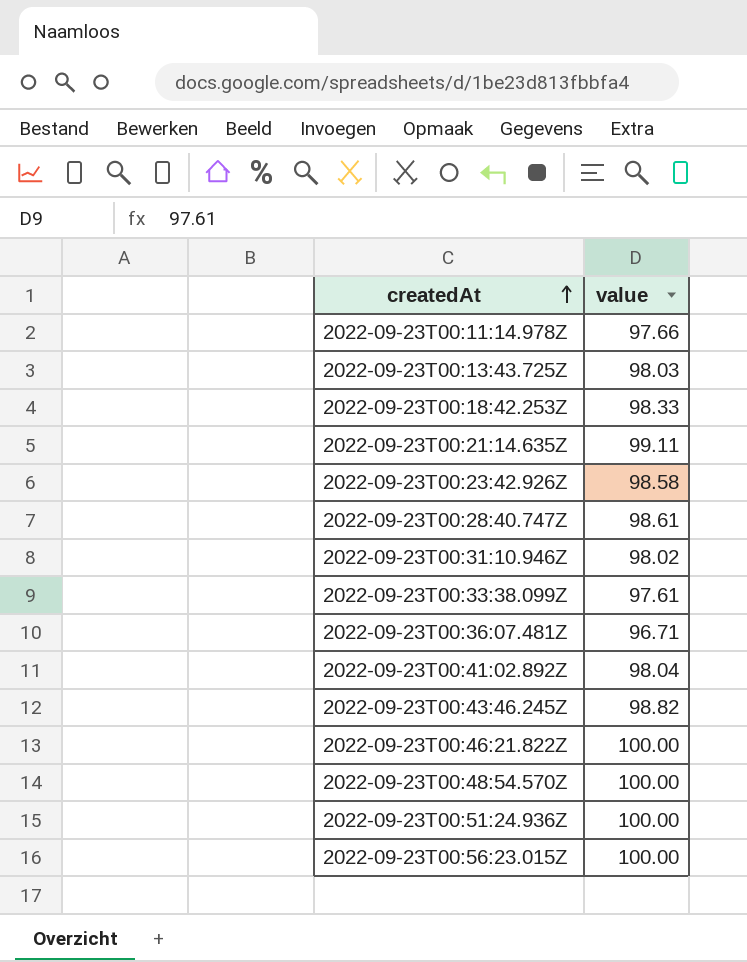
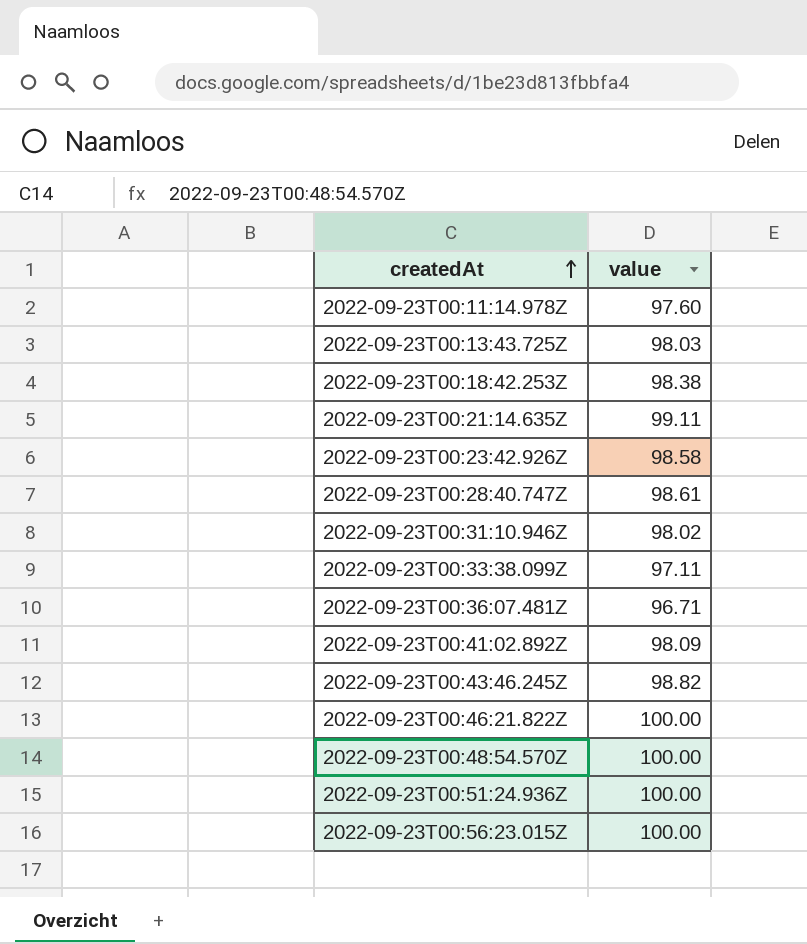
2022-09-23T00:11:14.978Z | value: 97.66 -> 97.60
2022-09-23T00:18:42.253Z | value: 98.33 -> 98.38
2022-09-23T00:33:38.099Z | value: 97.61 -> 97.11
2022-09-23T00:41:02.892Z | value: 98.04 -> 98.09

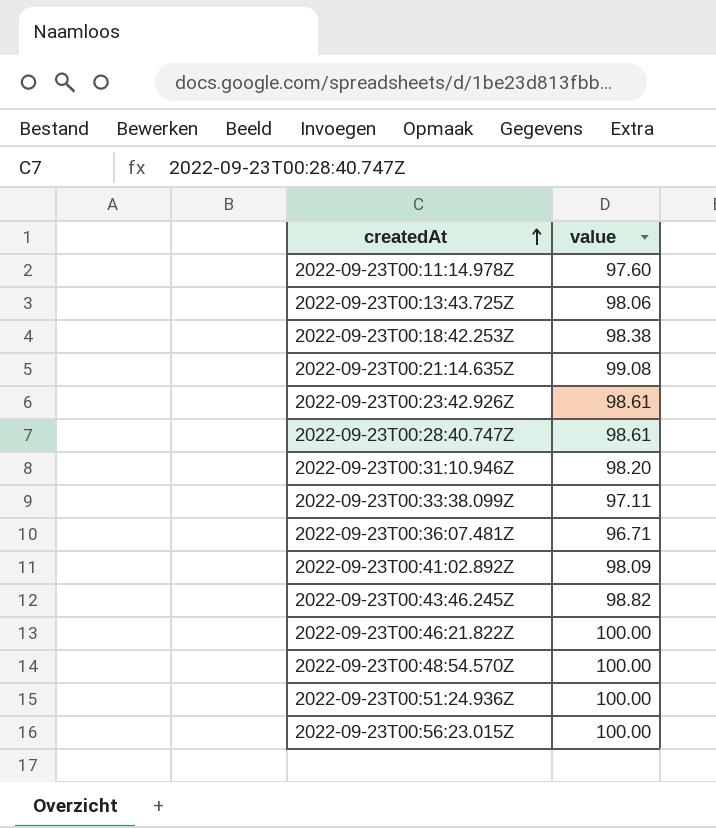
2022-09-23T00:13:43.725Z | value: 98.03 -> 98.06
2022-09-23T00:21:14.635Z | value: 99.11 -> 99.08
2022-09-23T00:23:42.926Z | value: 98.58 -> 98.61
2022-09-23T00:31:10.946Z | value: 98.02 -> 98.20

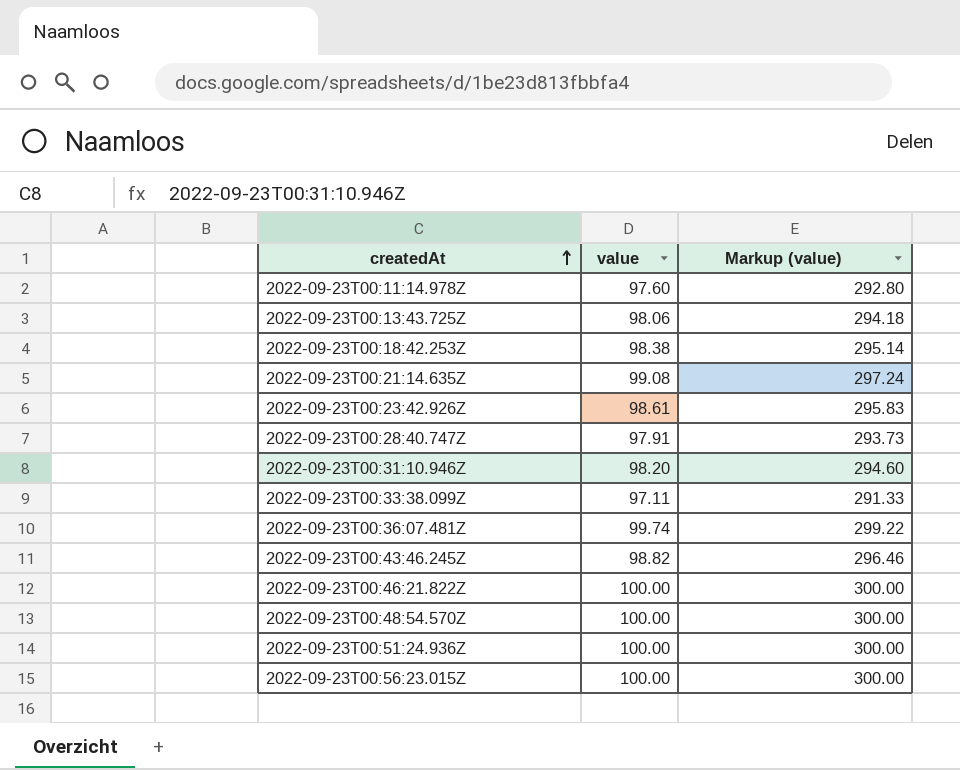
column Markup (value) | formula: none -> [value] * 3
row 2022-09-23T00:41:02.892Z: 98.09 -> none
2022-09-23T00:28:40.747Z | value: 98.61 -> 97.91
2022-09-23T00:36:07.481Z | value: 96.71 -> 99.74

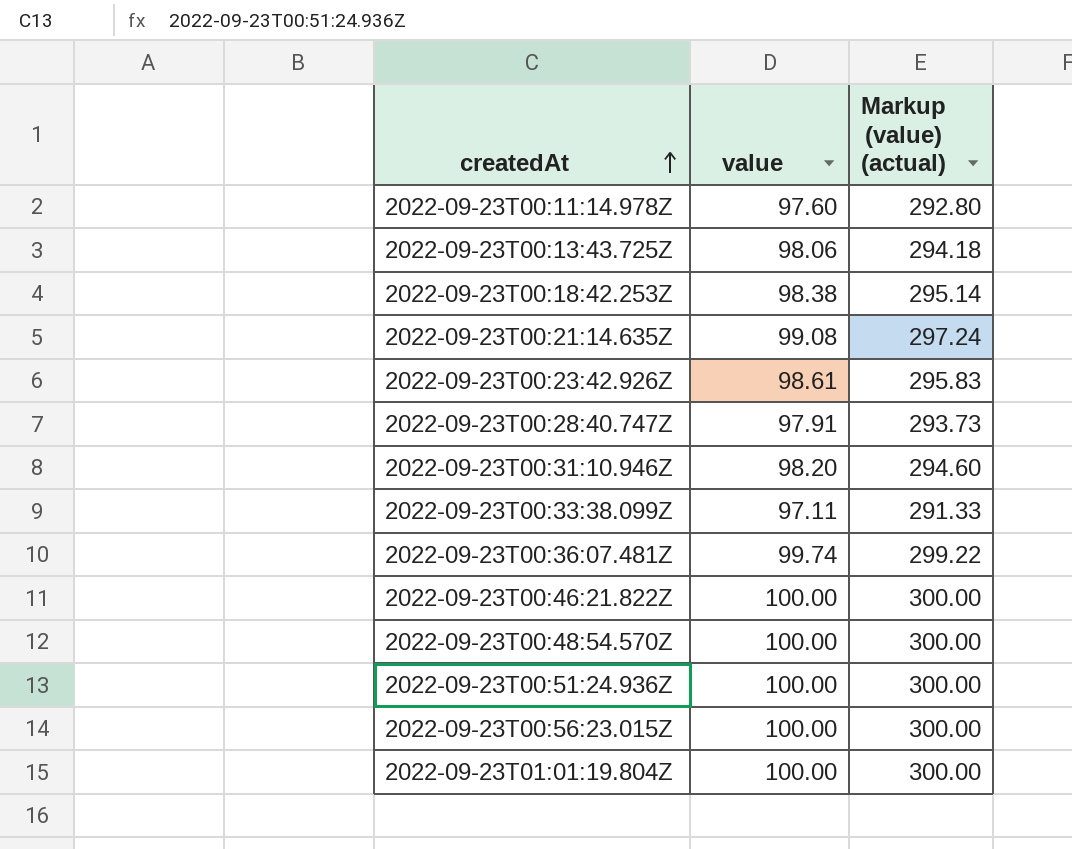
column name: Markup (value) -> Markup (value) (actual)
row 2022-09-23T00:43:46.245Z: 98.82 | 296.46 -> none
row 2022-09-23T01:01:19.804Z: none -> 100.00 | 300.00

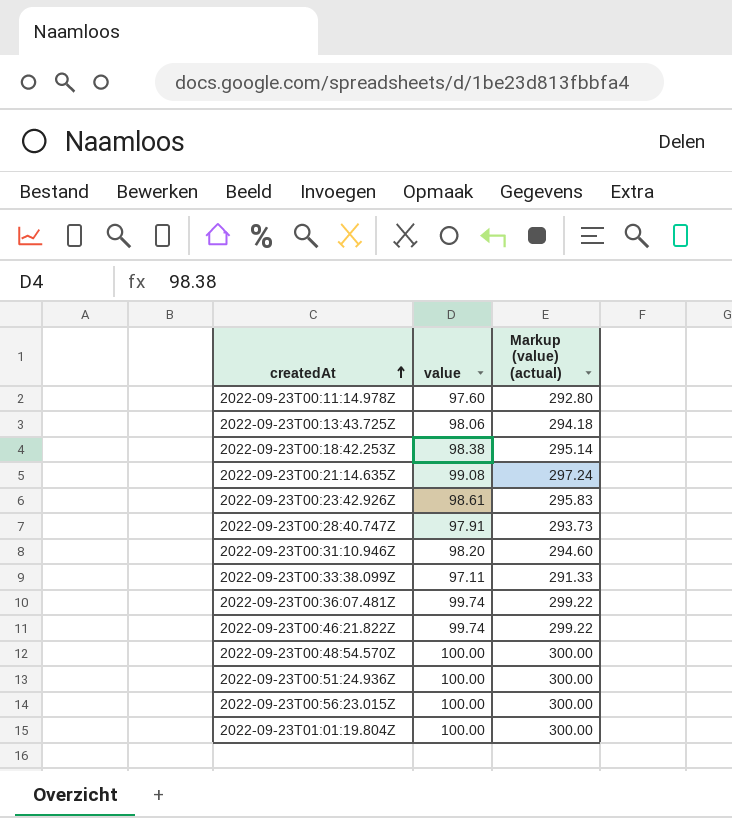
2022-09-23T00:46:21.822Z | value: 100.00 -> 99.74
2022-09-23T00:46:21.822Z | Markup (value) (actual): 300.00 -> 299.22

